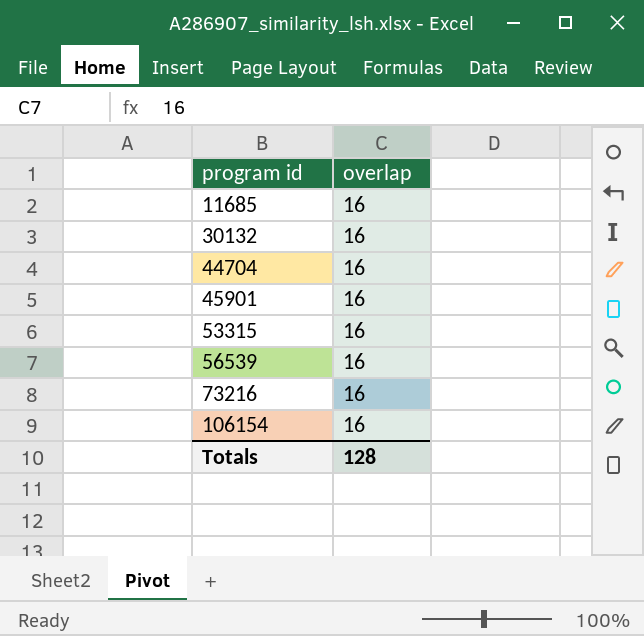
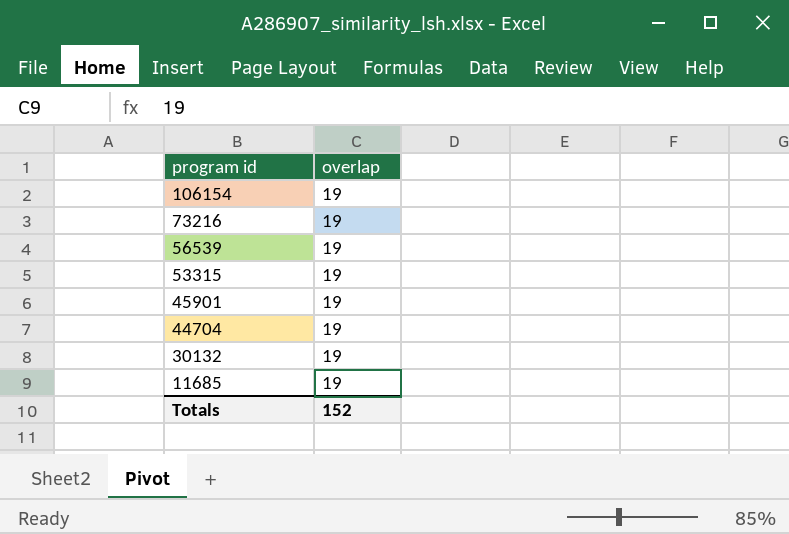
row order: program id ascending -> program id descending
106154 | overlap: 16 -> 19
73216 | overlap: 16 -> 19
56539 | overlap: 16 -> 19
53315 | overlap: 16 -> 19
45901 | overlap: 16 -> 19
44704 | overlap: 16 -> 19
30132 | overlap: 16 -> 19
11685 | overlap: 16 -> 19
Totals | overlap: 128 -> 152

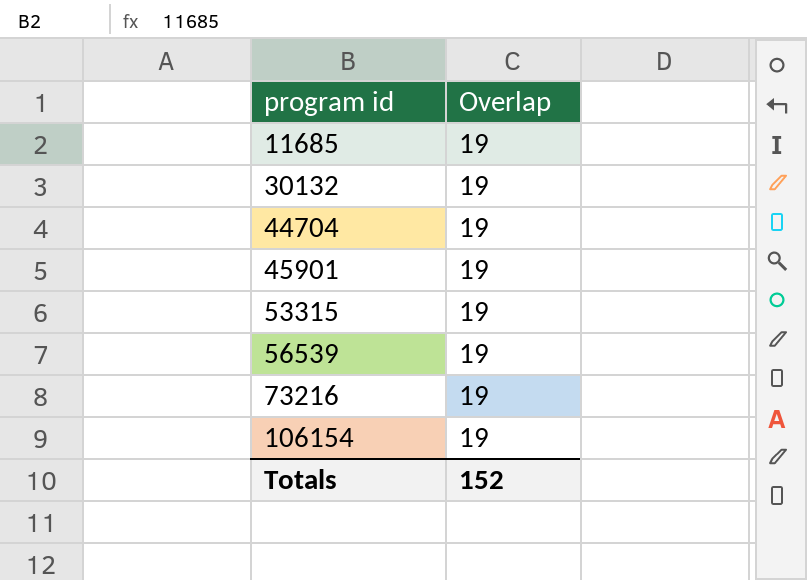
row order: program id descending -> program id ascending
column name: overlap -> Overlap

